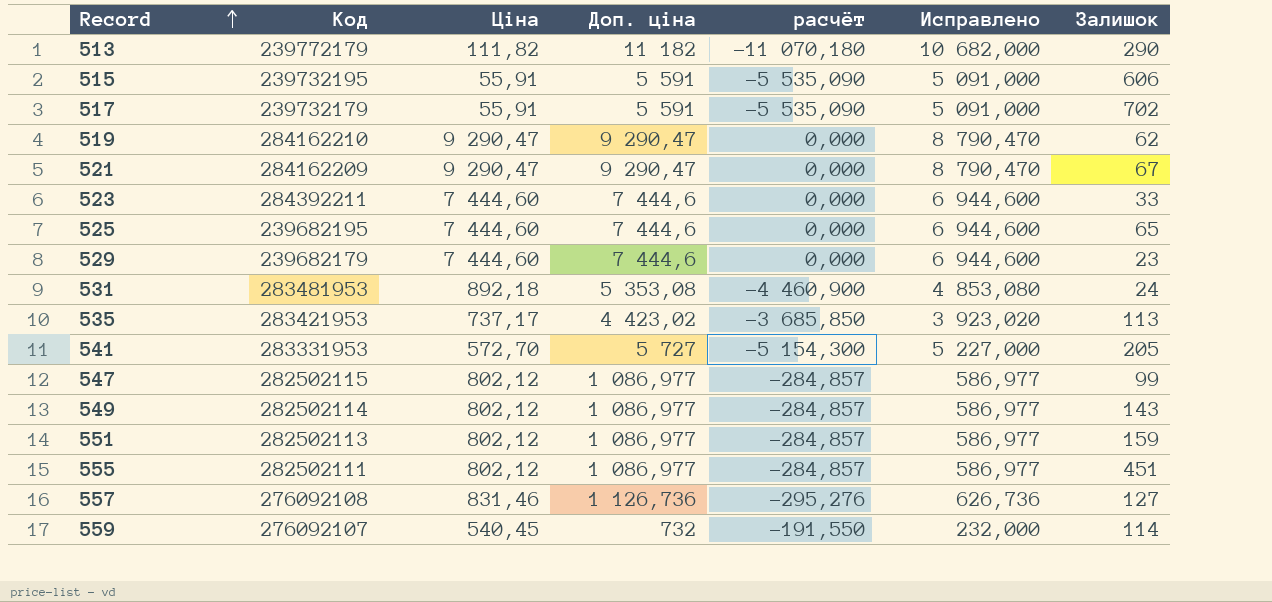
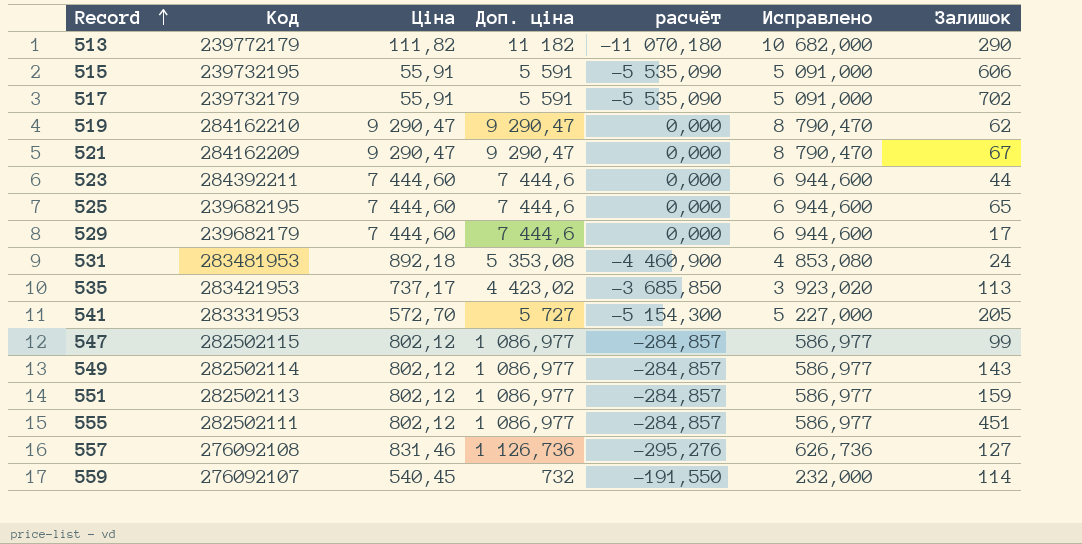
523 | Залишок: 33 -> 44
529 | Залишок: 23 -> 17

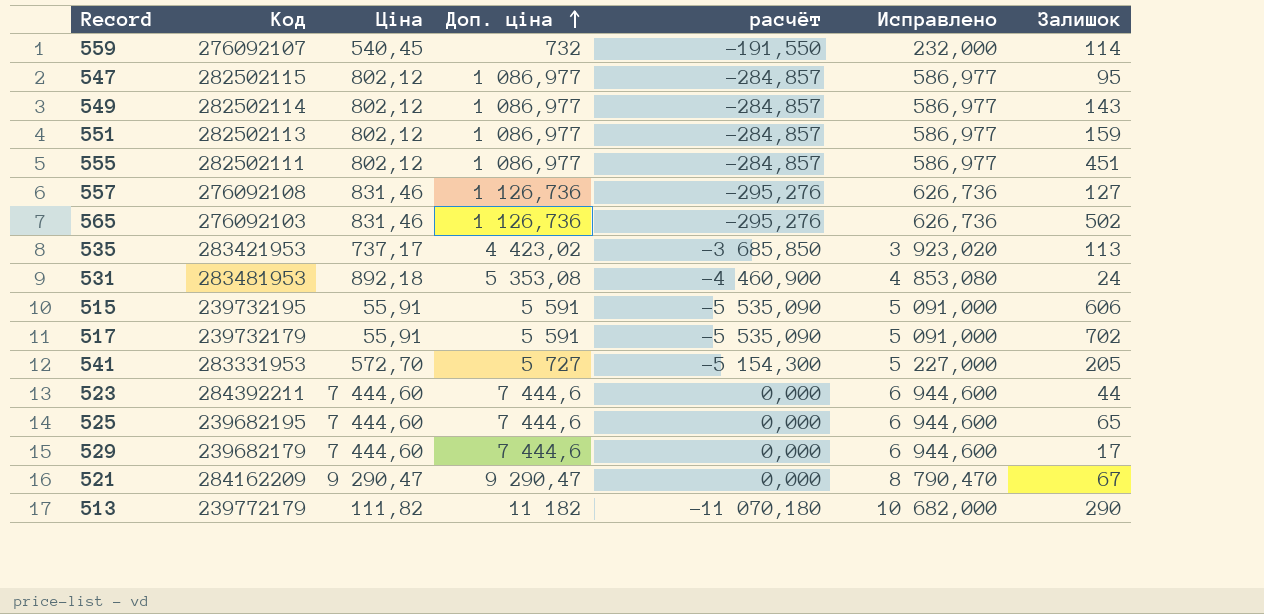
row order: Record ascending -> Доп. ціна ascending
row 519: 284162210 | 9 290,47 | 9 290,47 | 0,000 | 8 790,470 | 62 -> none
547 | Залишок: 99 -> 95
row 565: none -> 276092103 | 831,46 | 1 126,736 | -295,276 | 626,736 | 502

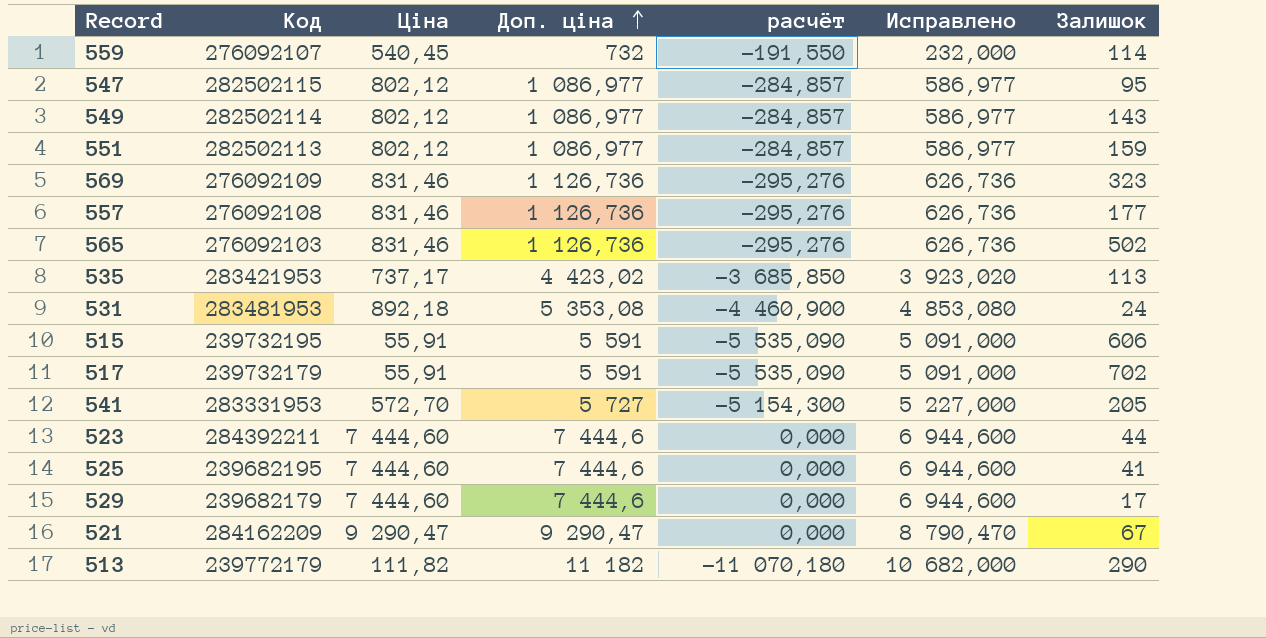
row 555: 282502111 | 802,12 | 1 086,977 | -284,857 | 586,977 | 451 -> none
row 569: none -> 276092109 | 831,46 | 1 126,736 | -295,276 | 626,736 | 323
557 | Залишок: 127 -> 177
525 | Залишок: 65 -> 41

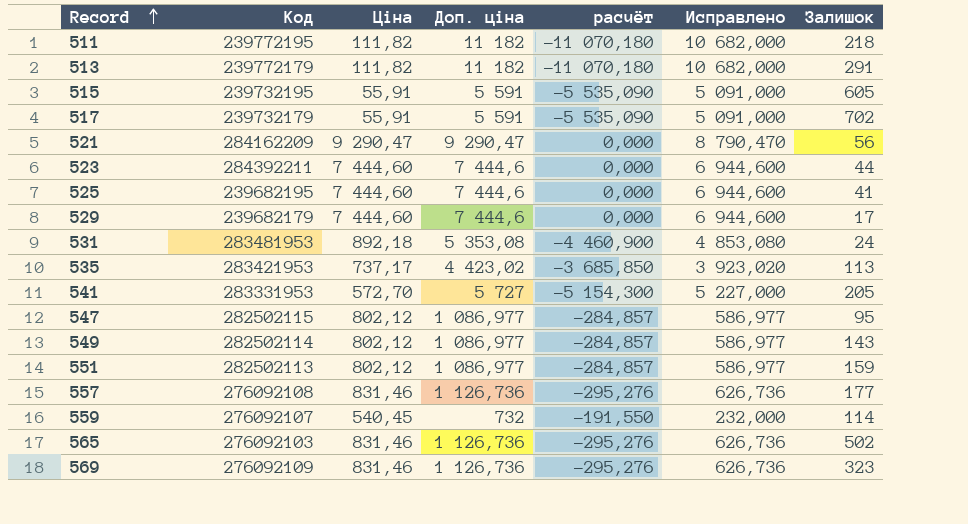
row order: Доп. ціна ascending -> Record ascending
row 511: none -> 239772195 | 111,82 | 11 182 | -11 070,180 | 10 682,000 | 218
513 | Залишок: 290 -> 291
515 | Залишок: 606 -> 605
521 | Залишок: 67 -> 56

